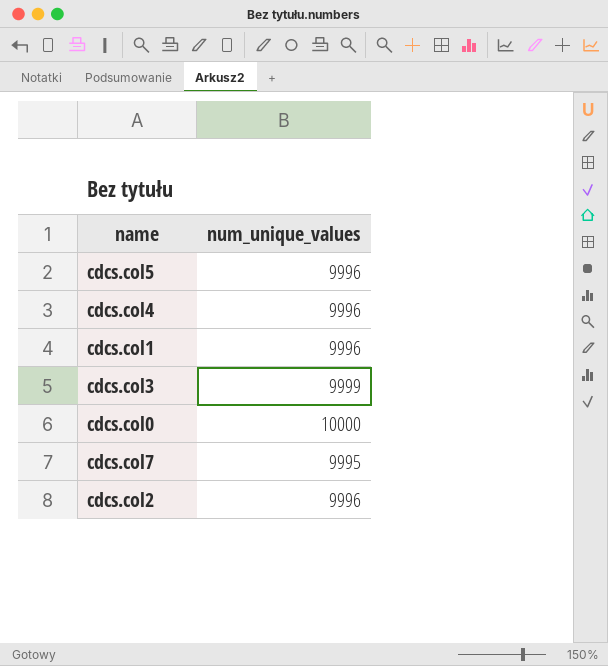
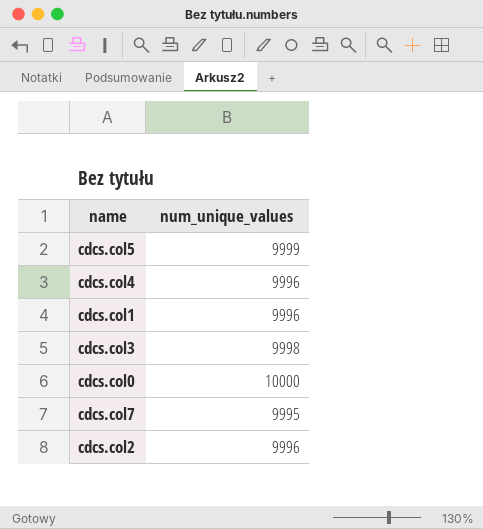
cdcs.col5 | num_unique_values: 9996 -> 9999
cdcs.col3 | num_unique_values: 9999 -> 9998

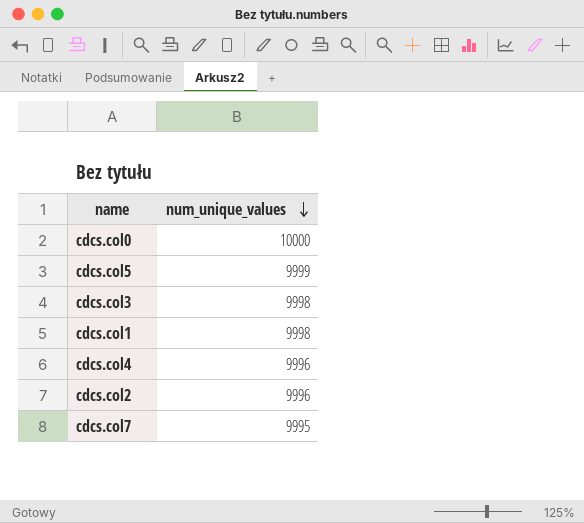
row order: none -> num_unique_values descending
cdcs.col1 | num_unique_values: 9996 -> 9998

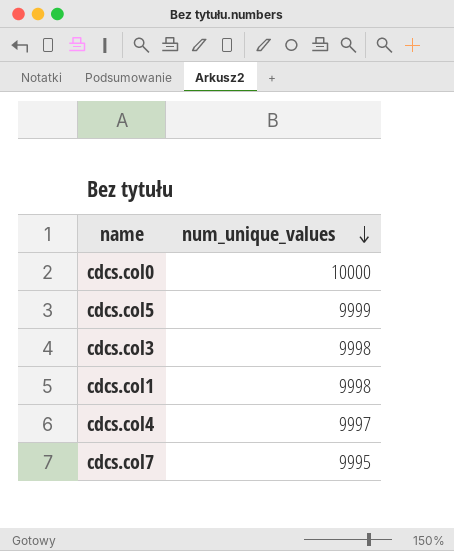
row cdcs.col2: 9996 -> none
cdcs.col4 | num_unique_values: 9996 -> 9997

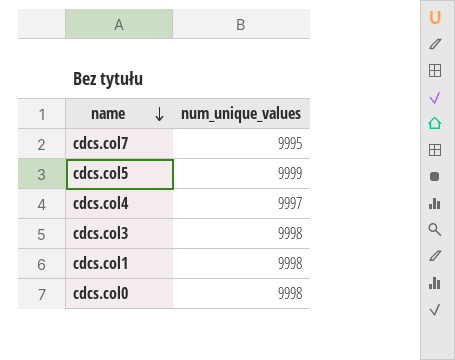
row order: num_unique_values descending -> name descending
cdcs.col0 | num_unique_values: 10000 -> 9998

